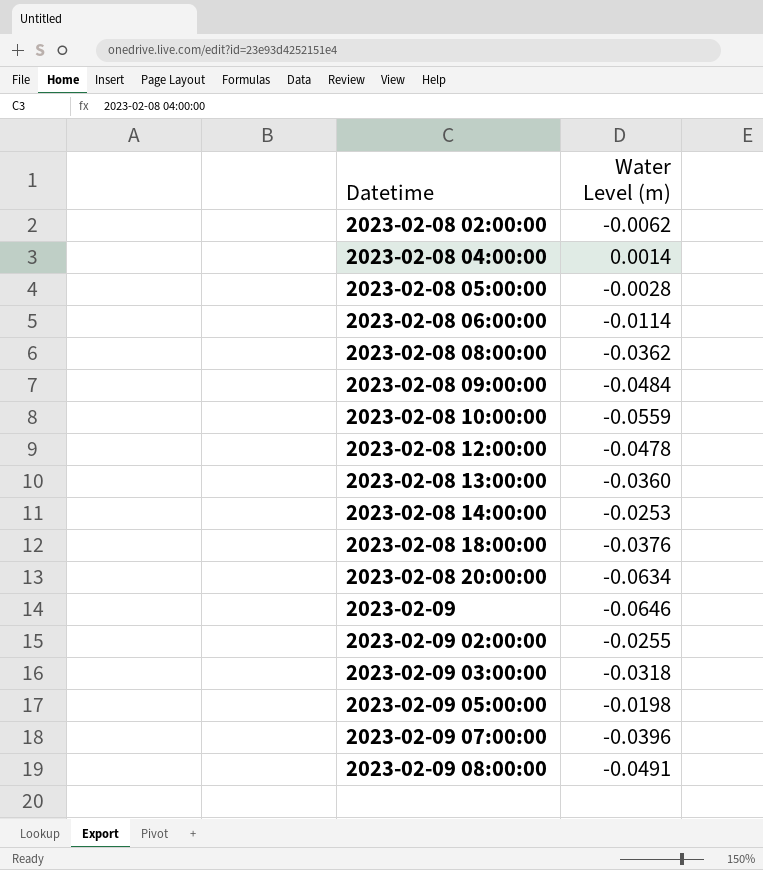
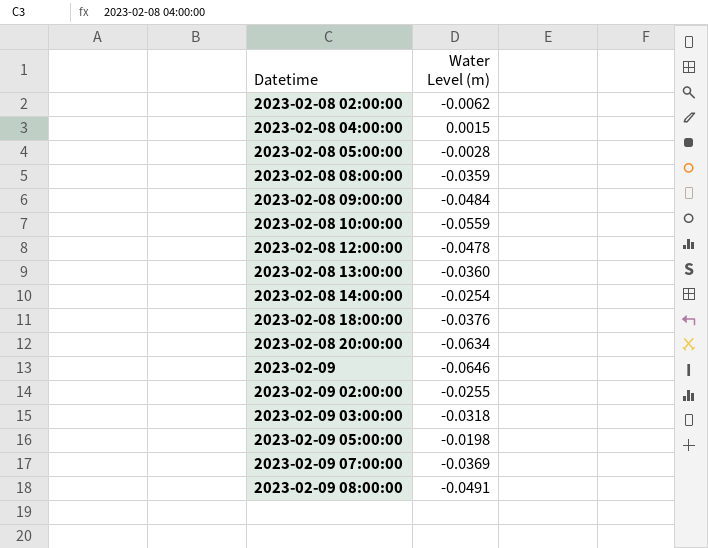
row 2023-02-08 06:00:00: -0.0114 -> none
2023-02-08 04:00:00 | Water Level (m): 0.0014 -> 0.0015
2023-02-08 08:00:00 | Water Level (m): -0.0362 -> -0.0359
2023-02-08 14:00:00 | Water Level (m): -0.0253 -> -0.0254
2023-02-09 07:00:00 | Water Level (m): -0.0396 -> -0.0369

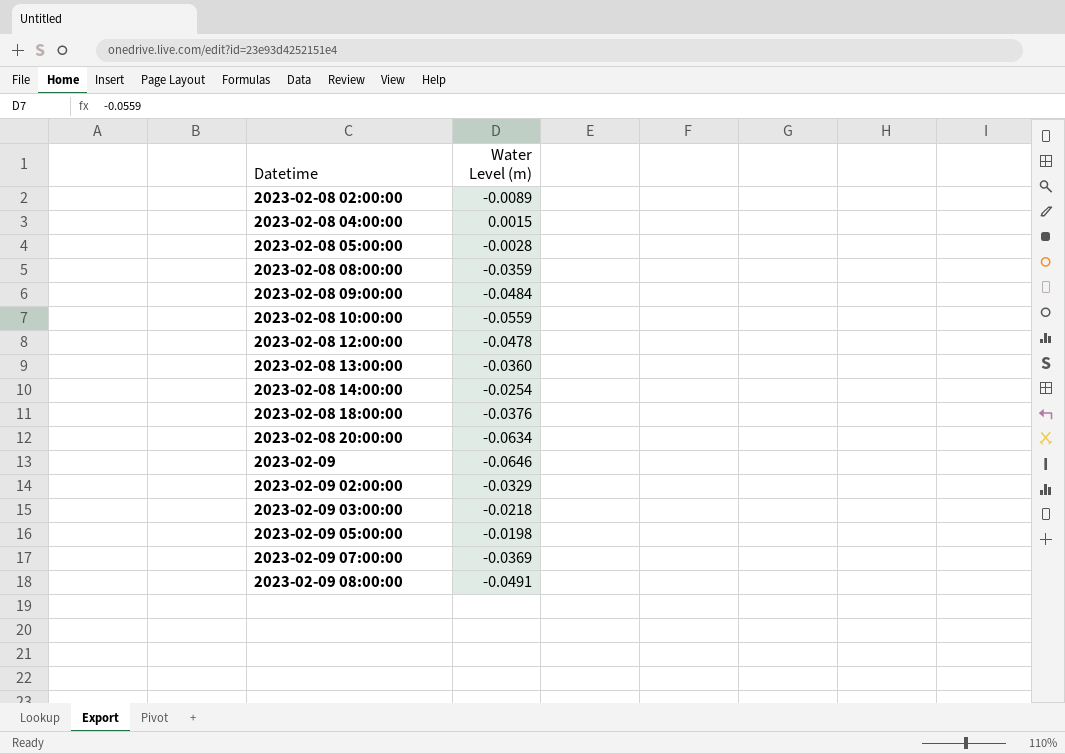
2023-02-08 02:00:00 | Water Level (m): -0.0062 -> -0.0089
2023-02-09 02:00:00 | Water Level (m): -0.0255 -> -0.0329
2023-02-09 03:00:00 | Water Level (m): -0.0318 -> -0.0218

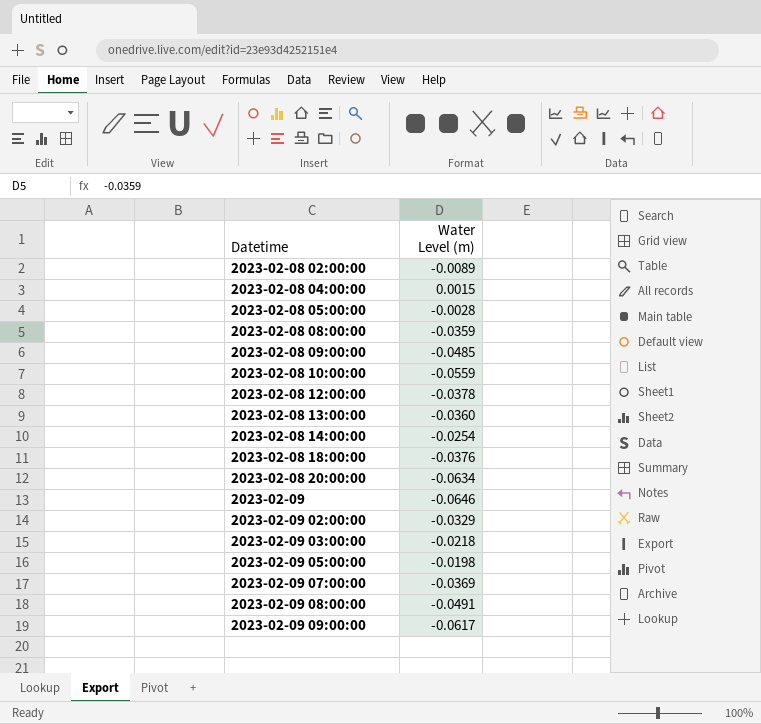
2023-02-08 09:00:00 | Water Level (m): -0.0484 -> -0.0485
2023-02-08 12:00:00 | Water Level (m): -0.0478 -> -0.0378
row 2023-02-09 09:00:00: none -> -0.0617

